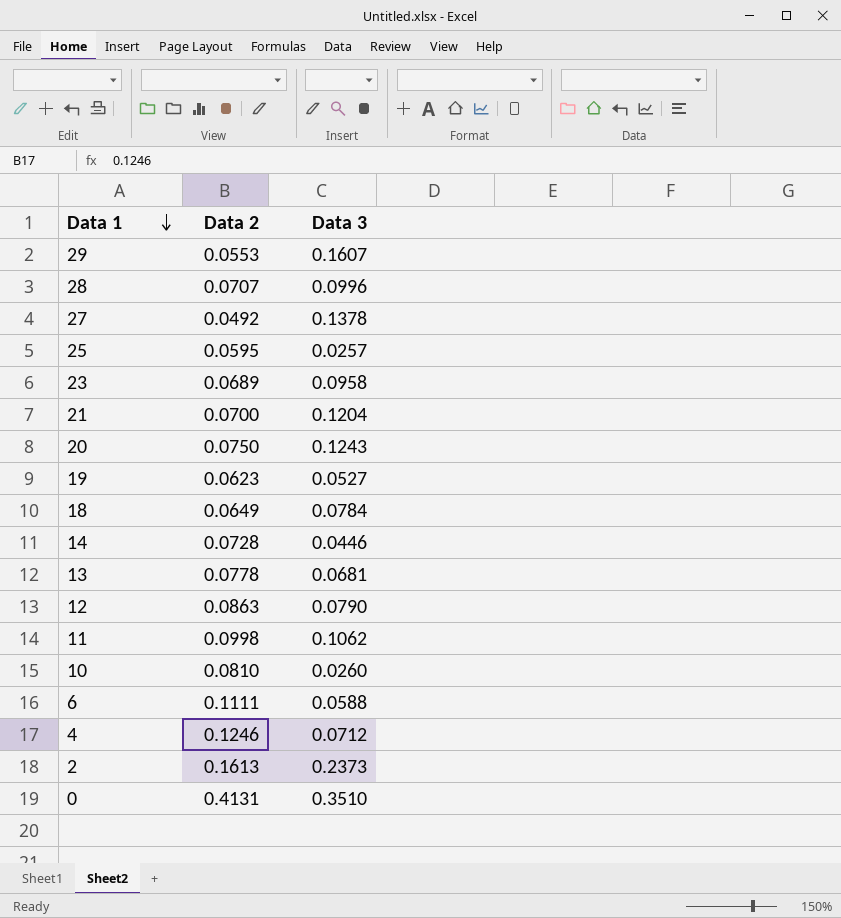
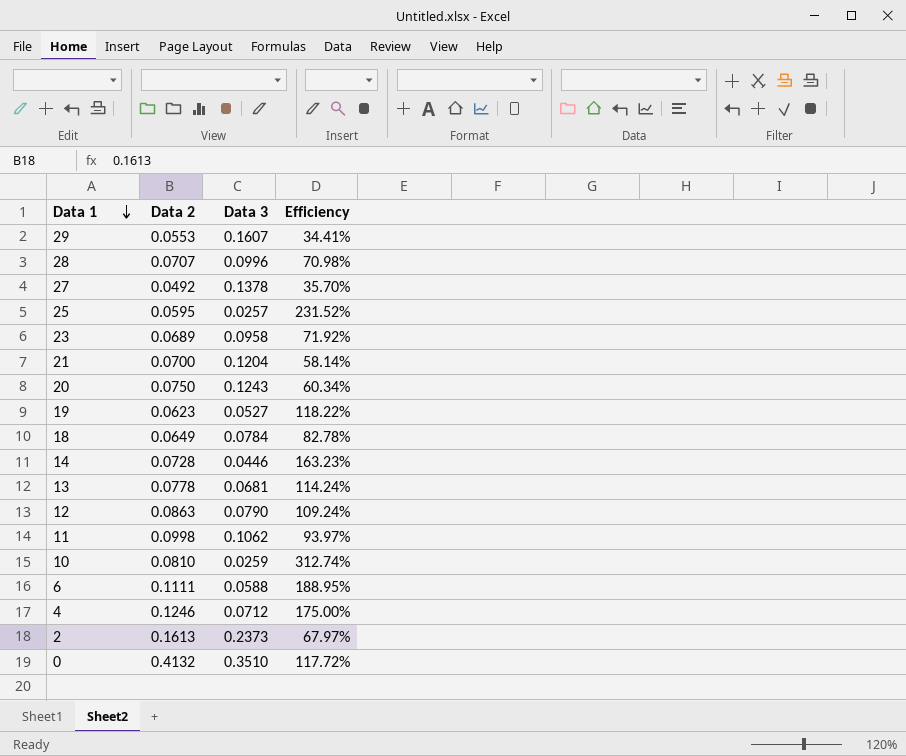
column Efficiency | formula: none -> [Data 2] / [Data 3]
10 | Data 3: 0.0260 -> 0.0259
0 | Data 2: 0.4131 -> 0.4132

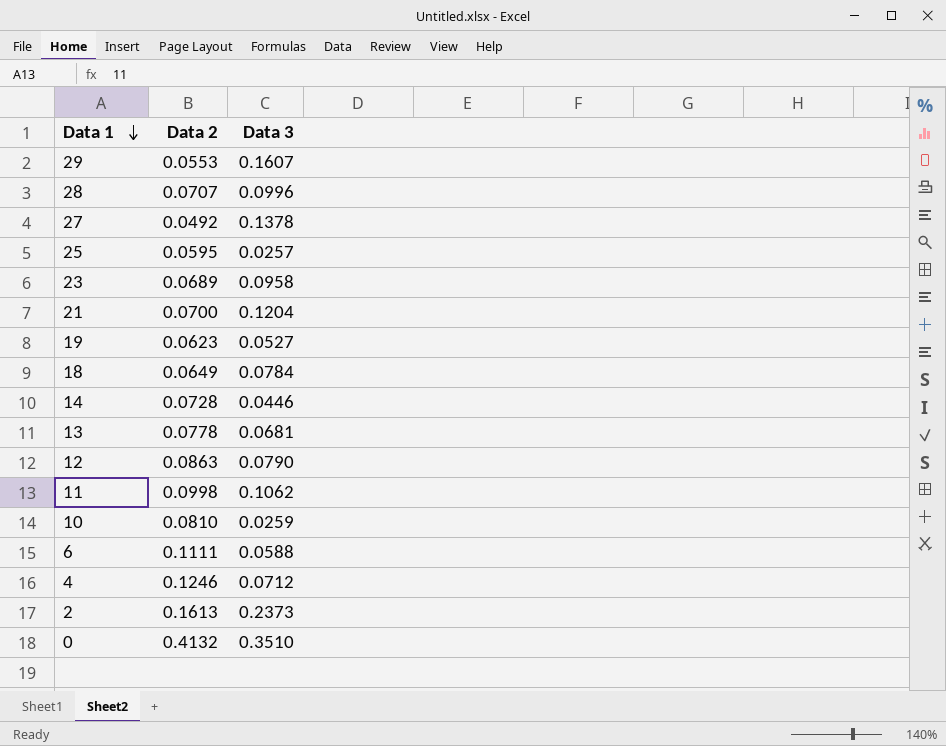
column Efficiency | formula: [Data 2] / [Data 3] -> none
row 20: 0.0750 | 0.1243 | 60.34% -> none

